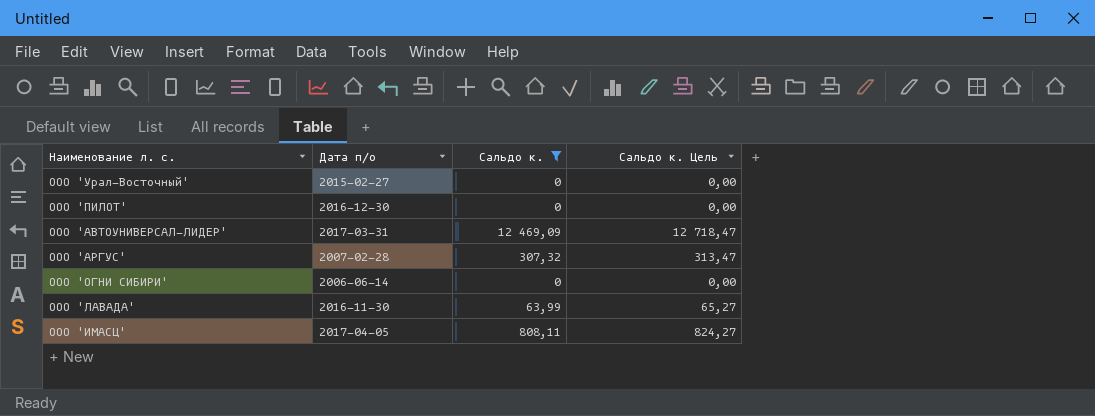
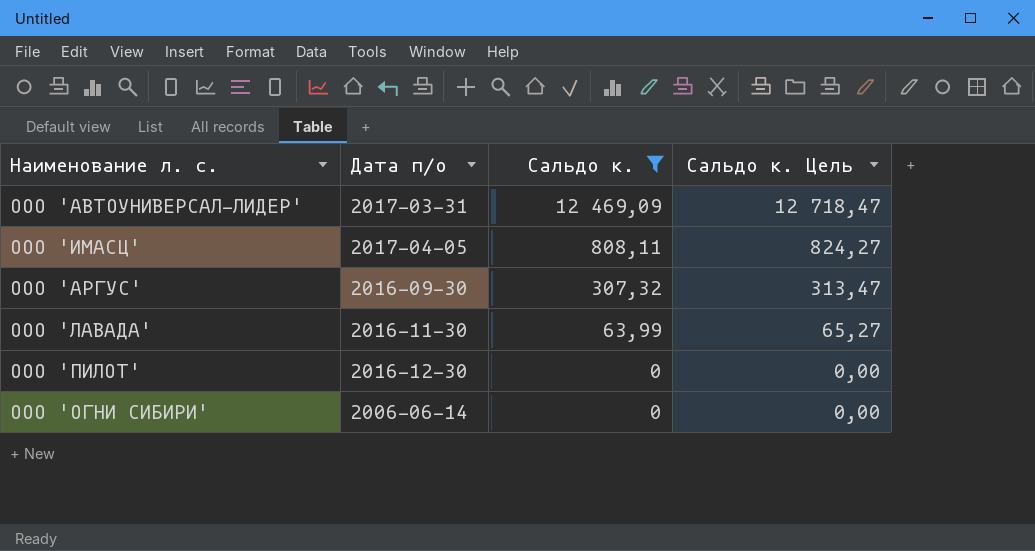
row order: none -> Сальдо к. descending
row ООО 'Урал-Восточный': 2015-02-27 | 0 | 0,00 -> none
ООО 'АРГУС' | Дата п/о: 2007-02-28 -> 2016-09-30

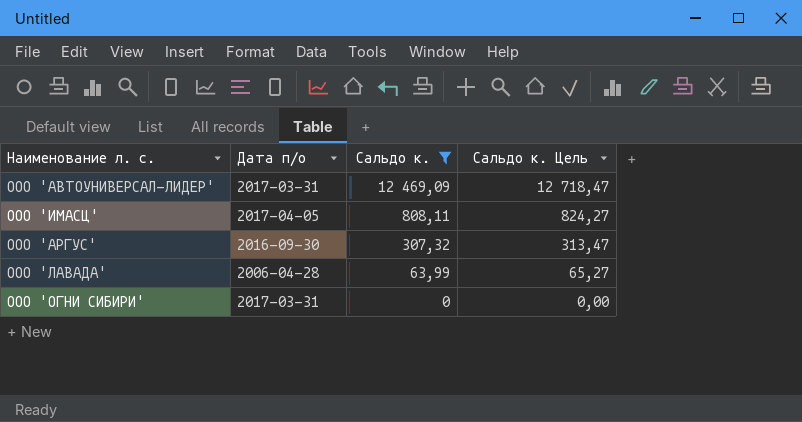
row ООО 'ПИЛОТ': 2016-12-30 | 0 | 0,00 -> none
ООО 'ЛАВАДА' | Дата п/о: 2016-11-30 -> 2006-04-28
ООО 'ОГНИ СИБИРИ' | Дата п/о: 2006-06-14 -> 2017-03-31

